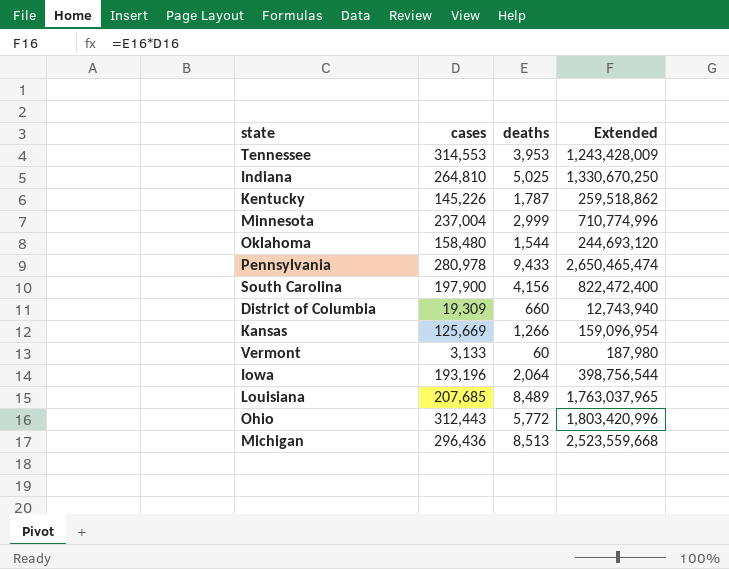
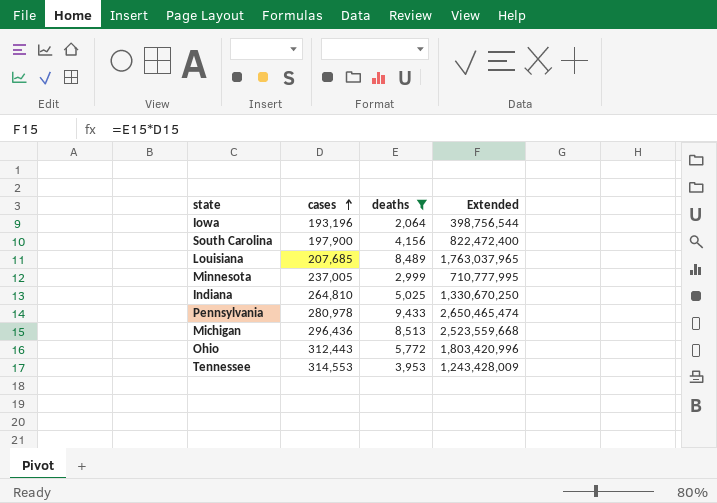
filter: none -> deaths >= 2,064
row order: none -> cases ascending
Minnesota | cases: 237,004 -> 237,005
Minnesota | Extended: 710,774,996 -> 710,777,995

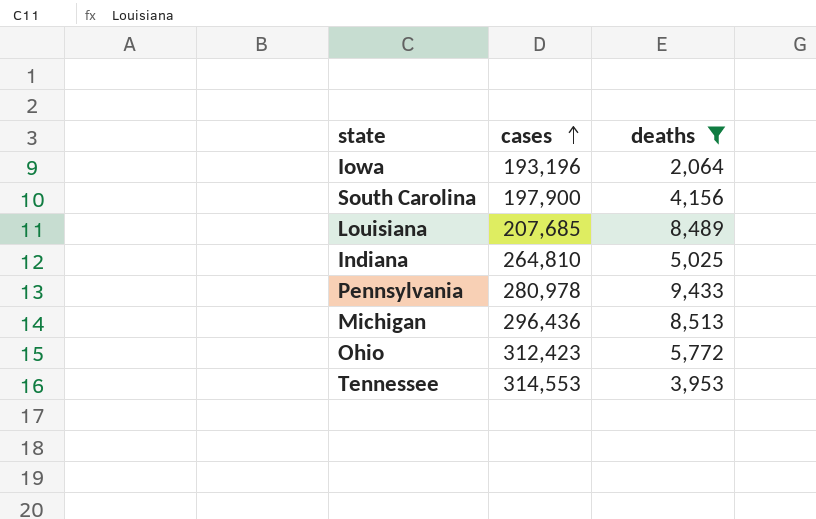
column Extended | formula: [cases] * [deaths] -> none
row Minnesota: 237,005 | 2,999 | 710,777,995 -> none
Ohio | cases: 312,443 -> 312,423

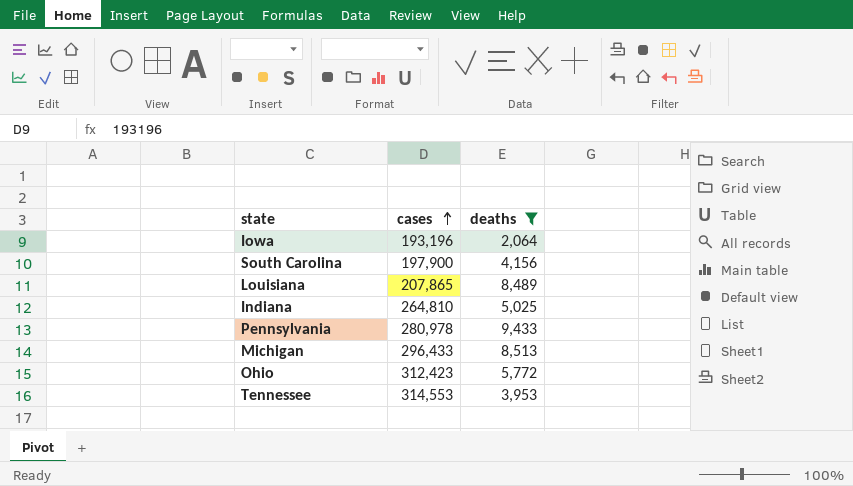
Louisiana | cases: 207,685 -> 207,865
Michigan | cases: 296,436 -> 296,433

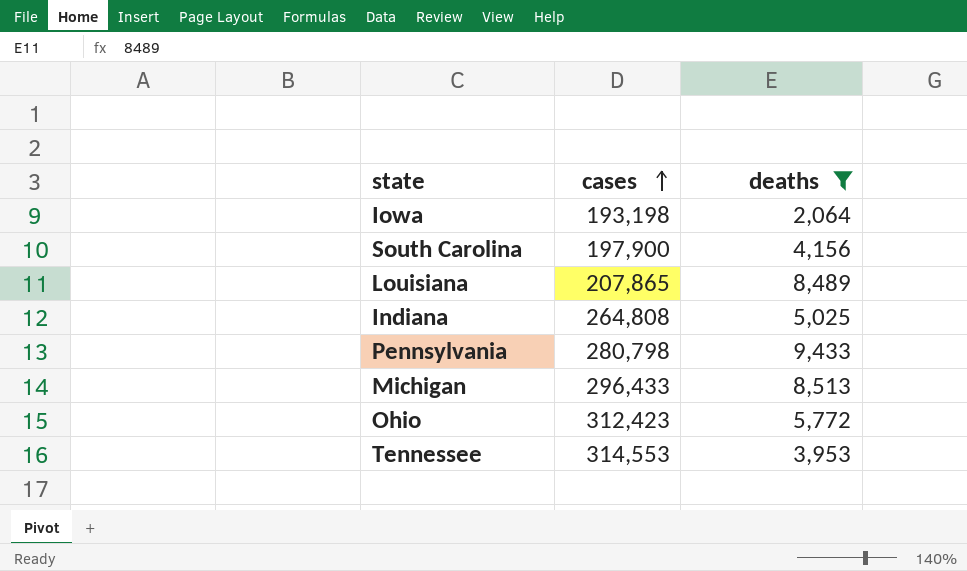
Iowa | cases: 193,196 -> 193,198
Indiana | cases: 264,810 -> 264,808
Pennsylvania | cases: 280,978 -> 280,798

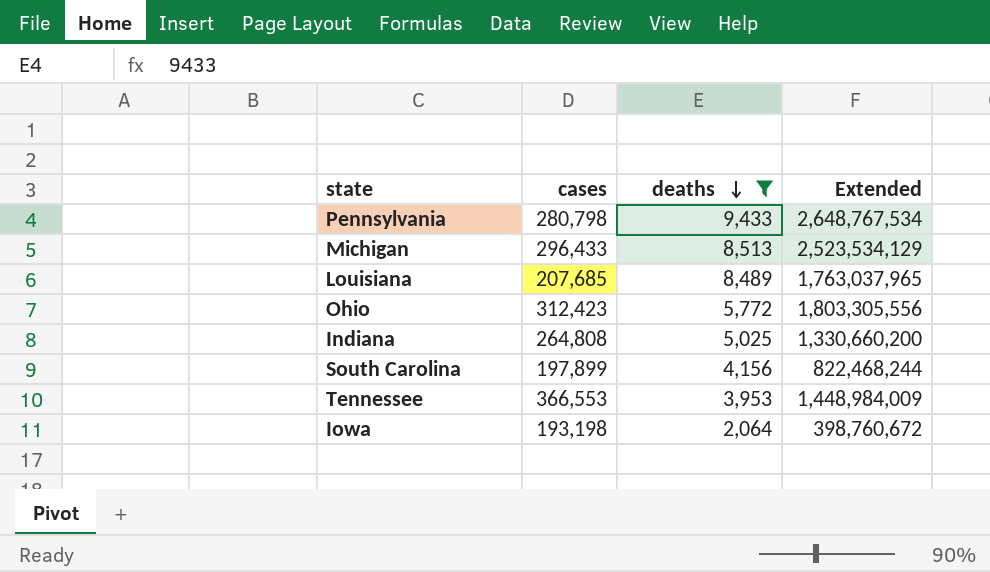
row order: cases ascending -> deaths descending
column Extended | formula: none -> [cases] * [deaths]
Louisiana | cases: 207,865 -> 207,685
South Carolina | cases: 197,900 -> 197,899
Tennessee | cases: 314,553 -> 366,553

